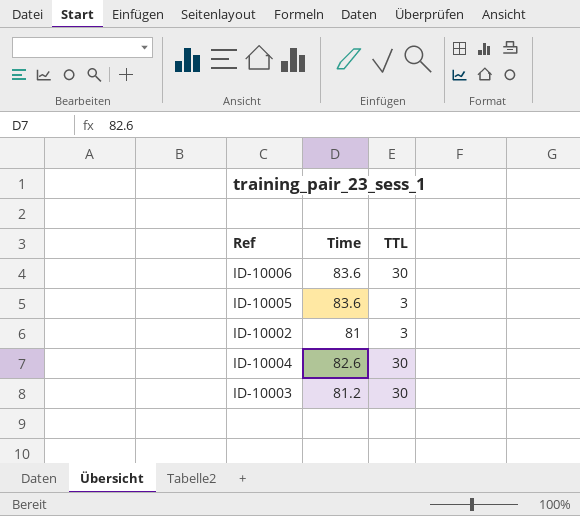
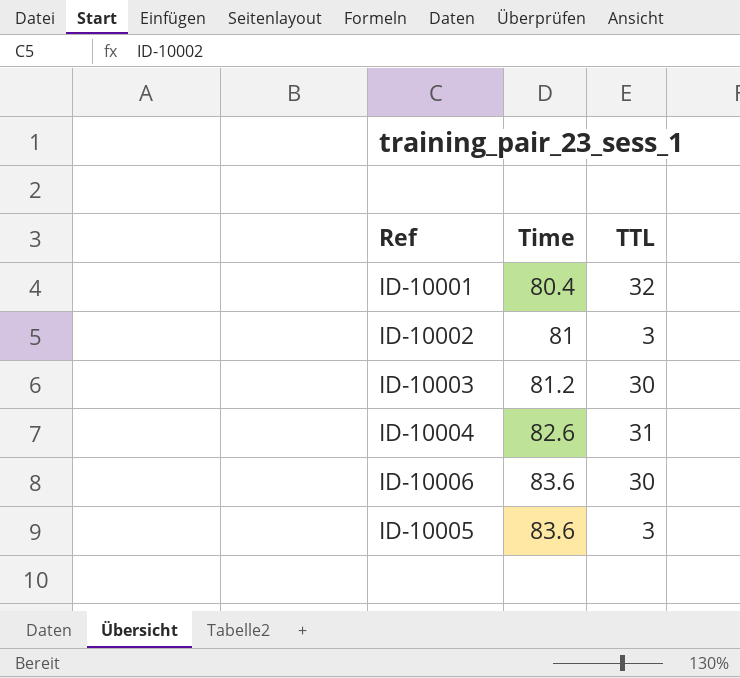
row order: none -> Time ascending
row ID-10001: none -> 80.4 | 32
ID-10004 | TTL: 30 -> 31

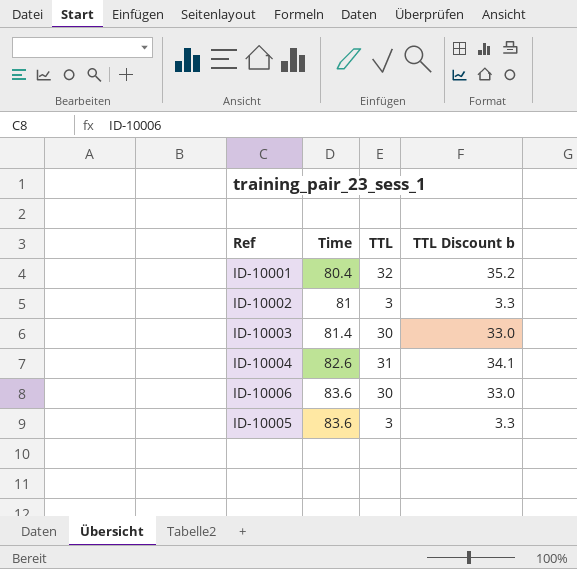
column TTL Discount b | formula: none -> [TTL] * 1.1
ID-10003 | Time: 81.2 -> 81.4

